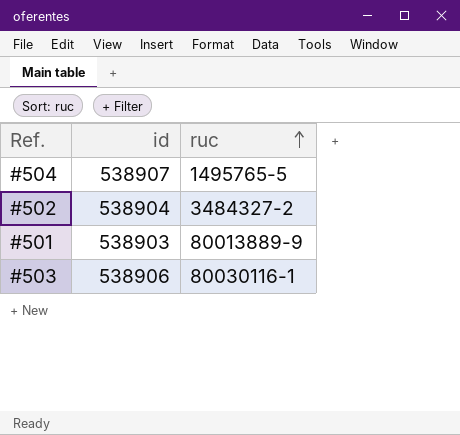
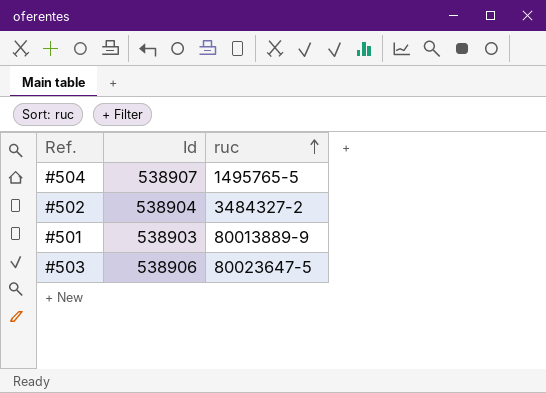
column name: id -> Id
#503 | ruc: 80030116-1 -> 80023647-5

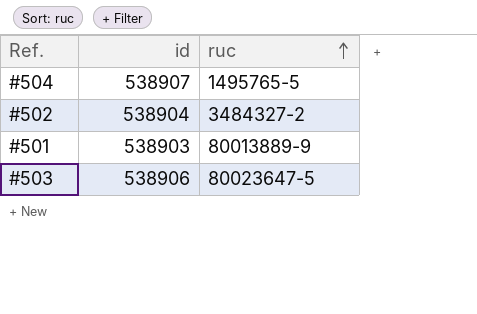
column name: Id -> id

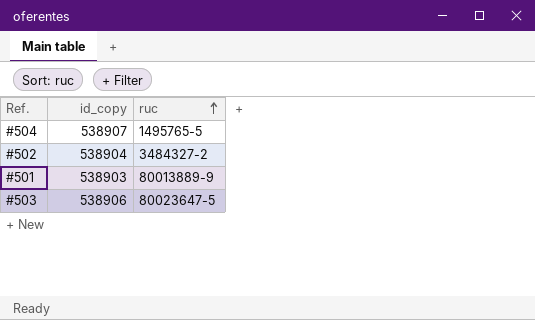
column name: id -> id_copy

